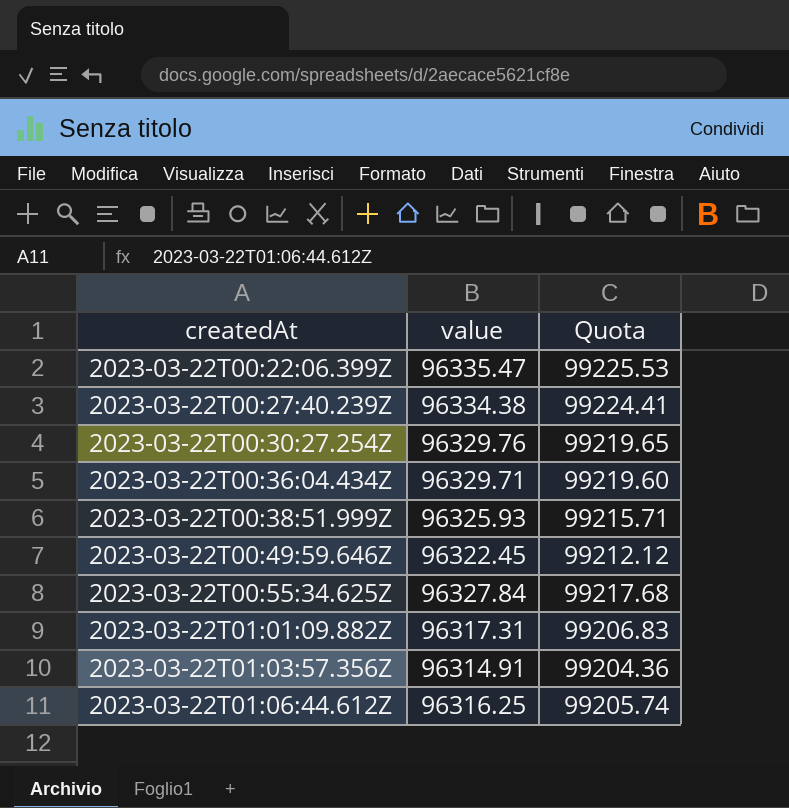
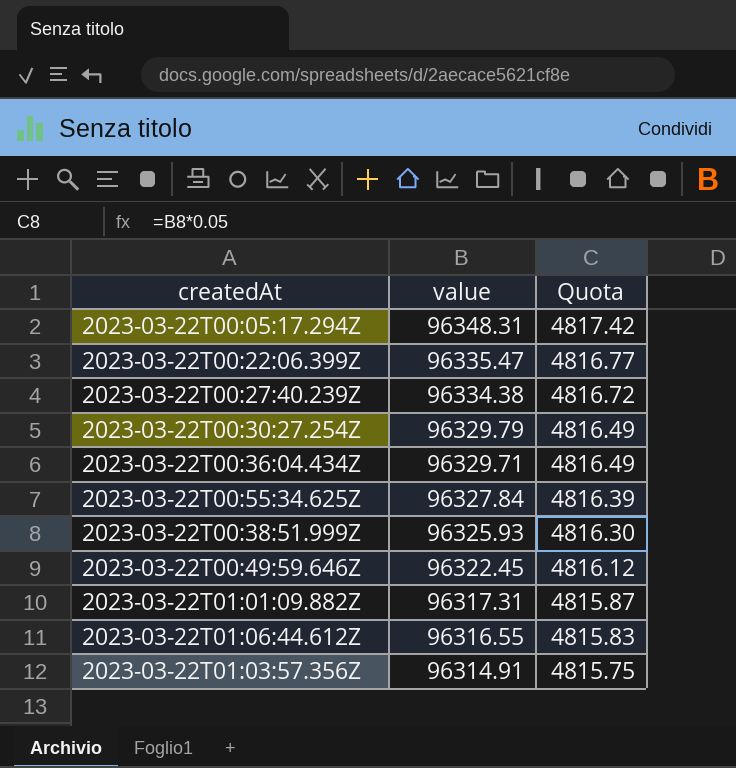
row order: createdAt ascending -> value descending
column Quota | formula: [value] * 1.03 -> [value] * 0.05
row 2023-03-22T00:05:17.294Z: none -> 96348.31 | 4817.42
2023-03-22T00:30:27.254Z | value: 96329.76 -> 96329.79
2023-03-22T01:06:44.612Z | value: 96316.25 -> 96316.55

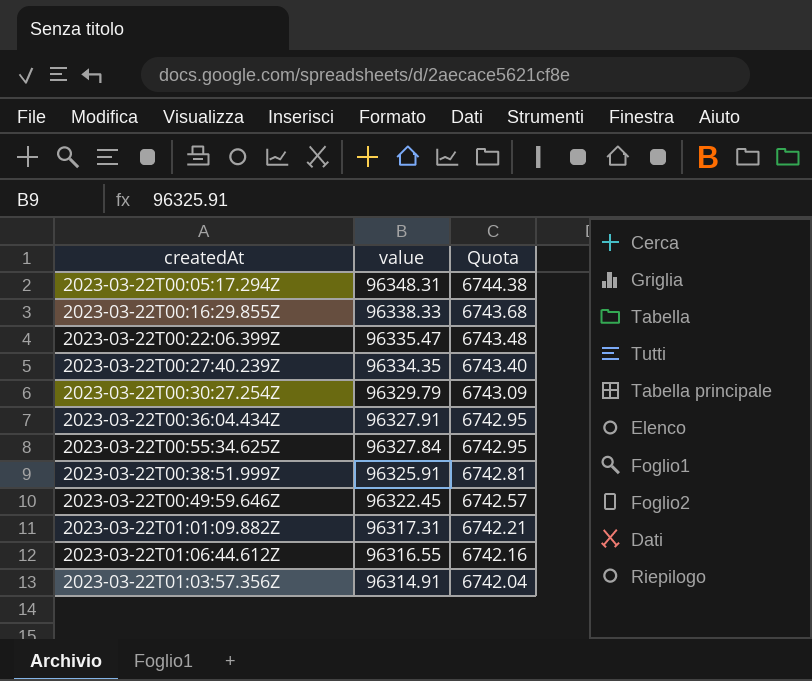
column Quota | formula: [value] * 0.05 -> [value] * 0.07
row 2023-03-22T00:16:29.855Z: none -> 96338.33 | 6743.68
2023-03-22T00:27:40.239Z | value: 96334.38 -> 96334.35
2023-03-22T00:36:04.434Z | value: 96329.71 -> 96327.91
2023-03-22T00:38:51.999Z | value: 96325.93 -> 96325.91

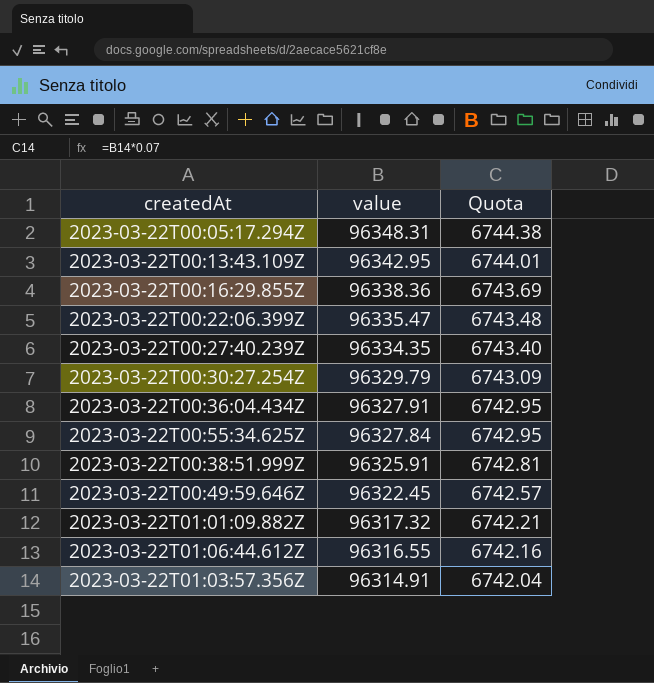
row 2023-03-22T00:13:43.109Z: none -> 96342.95 | 6744.01
2023-03-22T00:16:29.855Z | value: 96338.33 -> 96338.36
2023-03-22T00:16:29.855Z | Quota: 6743.68 -> 6743.69
2023-03-22T01:01:09.882Z | value: 96317.31 -> 96317.32

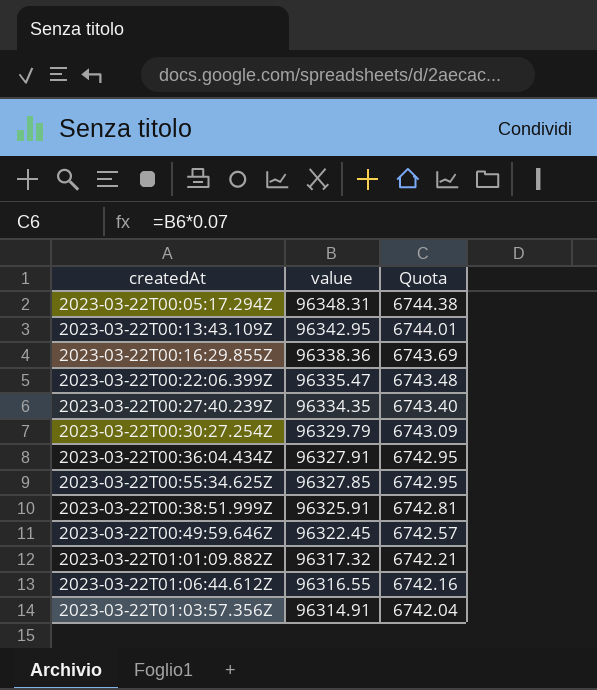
2023-03-22T00:55:34.625Z | value: 96327.84 -> 96327.85

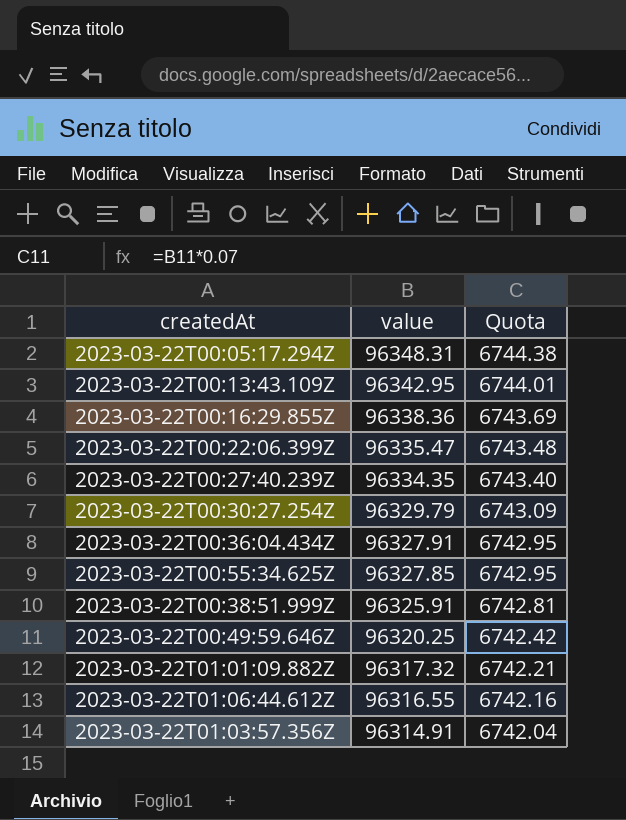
2023-03-22T00:49:59.646Z | value: 96322.45 -> 96320.25
2023-03-22T00:49:59.646Z | Quota: 6742.57 -> 6742.42

